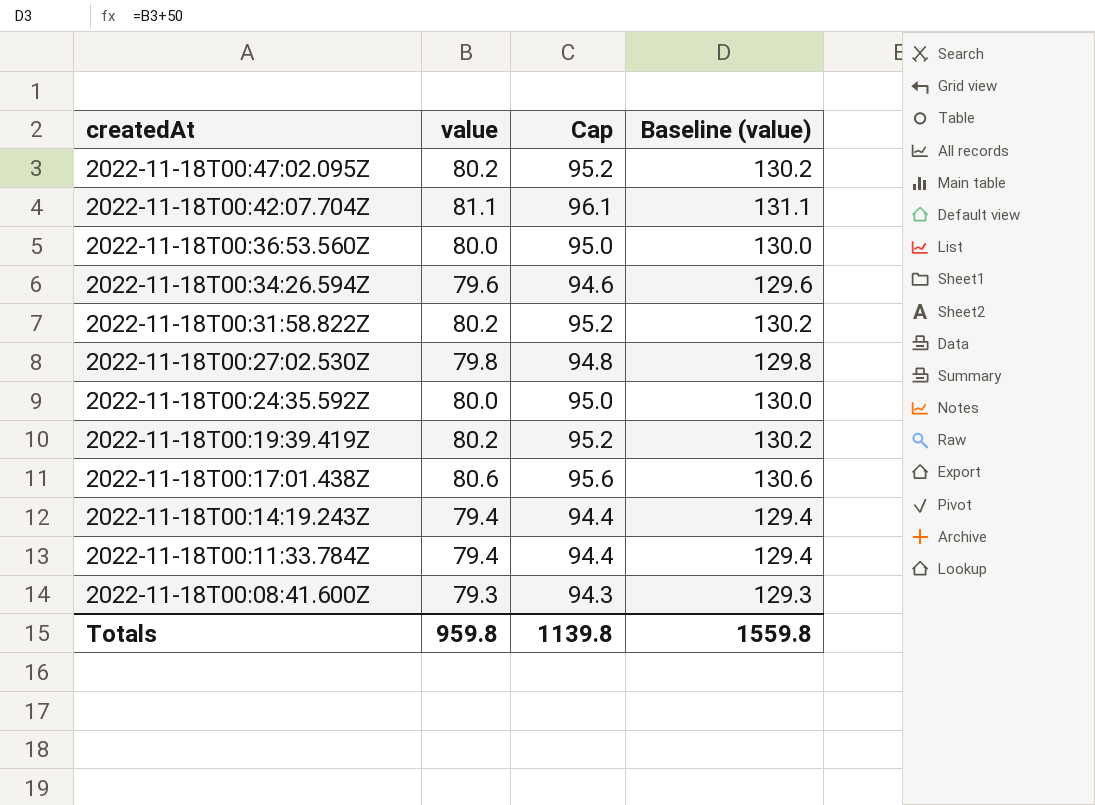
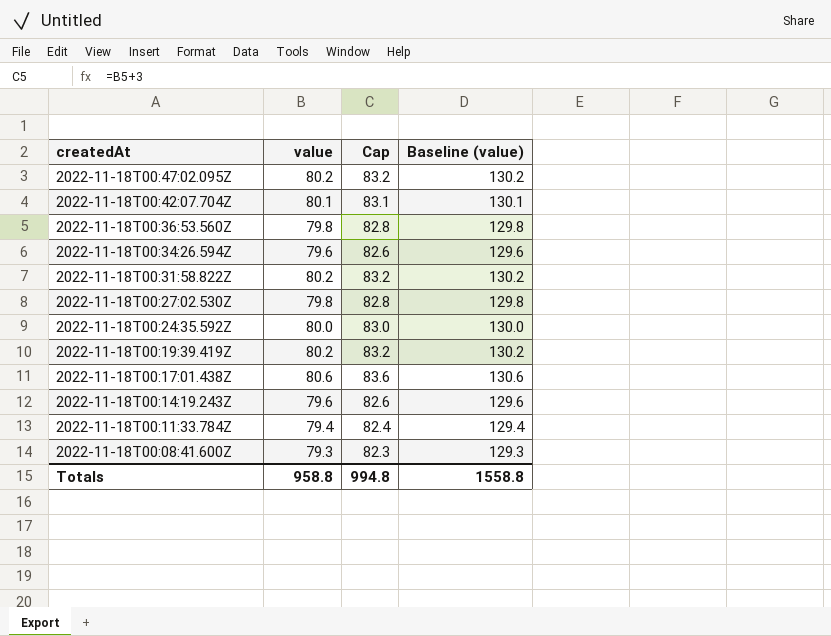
column Cap | formula: [value] + 15 -> [value] + 3
2022-11-18T00:42:07.704Z | value: 81.1 -> 80.1
2022-11-18T00:42:07.704Z | Baseline (value): 131.1 -> 130.1
2022-11-18T00:36:53.560Z | value: 80.0 -> 79.8
2022-11-18T00:36:53.560Z | Baseline (value): 130.0 -> 129.8
2022-11-18T00:14:19.243Z | value: 79.4 -> 79.6
2022-11-18T00:14:19.243Z | Baseline (value): 129.4 -> 129.6
Totals | value: 959.8 -> 958.8
Totals | Cap: 1139.8 -> 994.8
Totals | Baseline (value): 1559.8 -> 1558.8

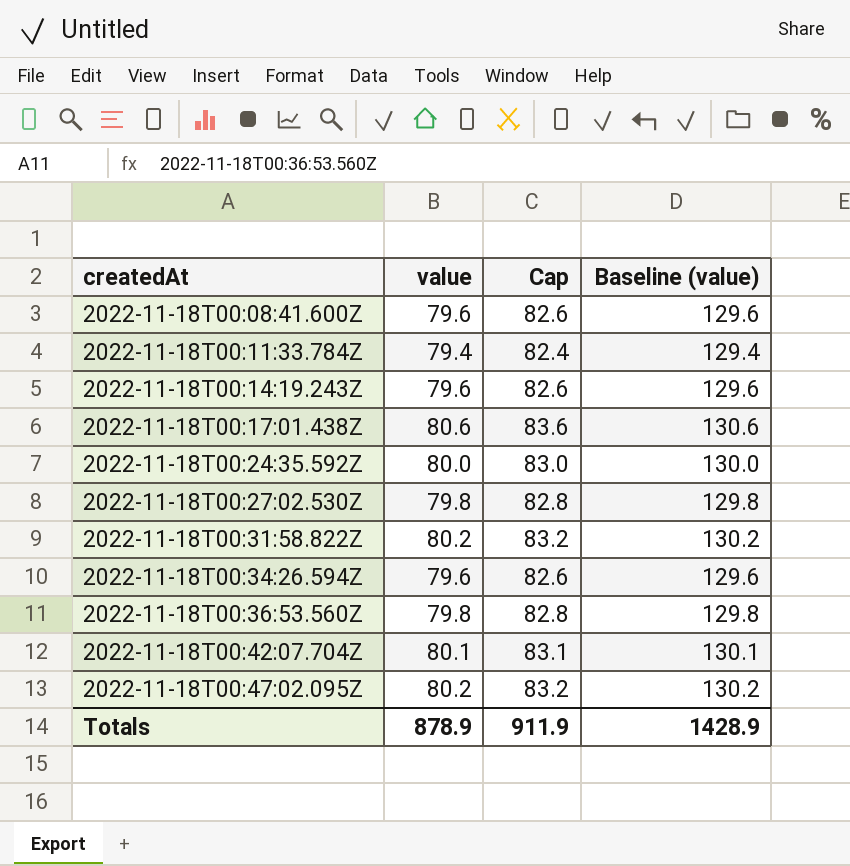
row order: createdAt descending -> createdAt ascending
row 2022-11-18T00:19:39.419Z: 80.2 | 83.2 | 130.2 -> none
2022-11-18T00:08:41.600Z | value: 79.3 -> 79.6
2022-11-18T00:08:41.600Z | Cap: 82.3 -> 82.6
2022-11-18T00:08:41.600Z | Baseline (value): 129.3 -> 129.6
Totals | value: 958.8 -> 878.9
Totals | Cap: 994.8 -> 911.9
Totals | Baseline (value): 1558.8 -> 1428.9

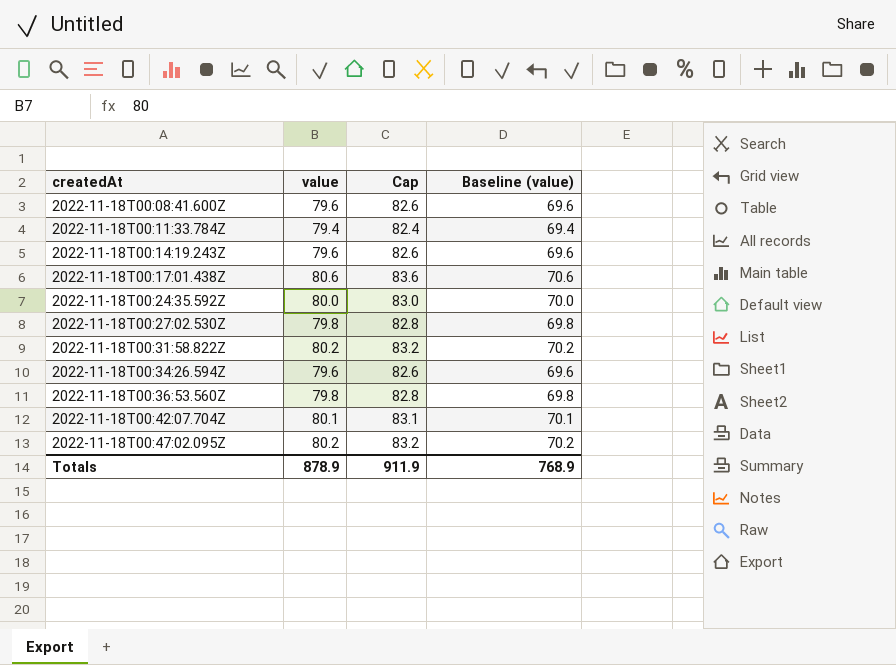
column Baseline (value) | formula: [value] + 50 -> [value] - 10
Totals | Baseline (value): 1428.9 -> 768.9

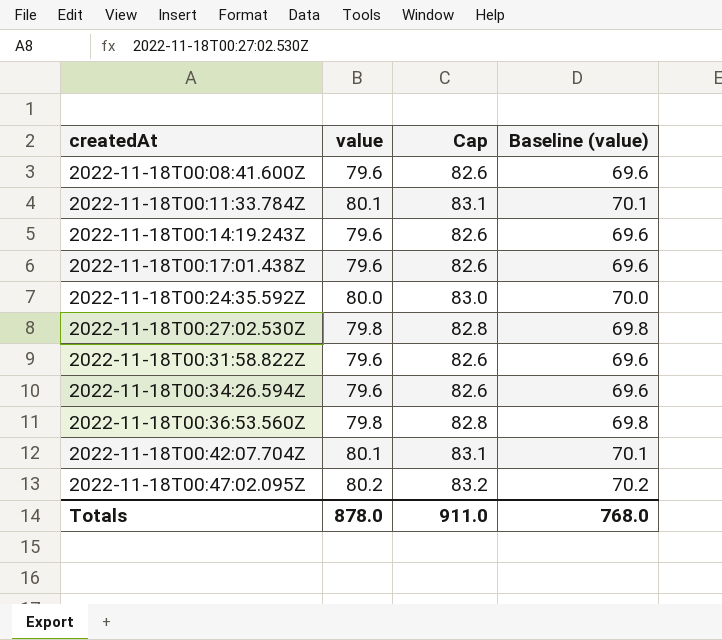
2022-11-18T00:11:33.784Z | value: 79.4 -> 80.1
2022-11-18T00:11:33.784Z | Cap: 82.4 -> 83.1
2022-11-18T00:11:33.784Z | Baseline (value): 69.4 -> 70.1
2022-11-18T00:17:01.438Z | value: 80.6 -> 79.6
2022-11-18T00:17:01.438Z | Cap: 83.6 -> 82.6
2022-11-18T00:17:01.438Z | Baseline (value): 70.6 -> 69.6
2022-11-18T00:31:58.822Z | value: 80.2 -> 79.6
2022-11-18T00:31:58.822Z | Cap: 83.2 -> 82.6
2022-11-18T00:31:58.822Z | Baseline (value): 70.2 -> 69.6
Totals | value: 878.9 -> 878.0
Totals | Cap: 911.9 -> 911.0
Totals | Baseline (value): 768.9 -> 768.0

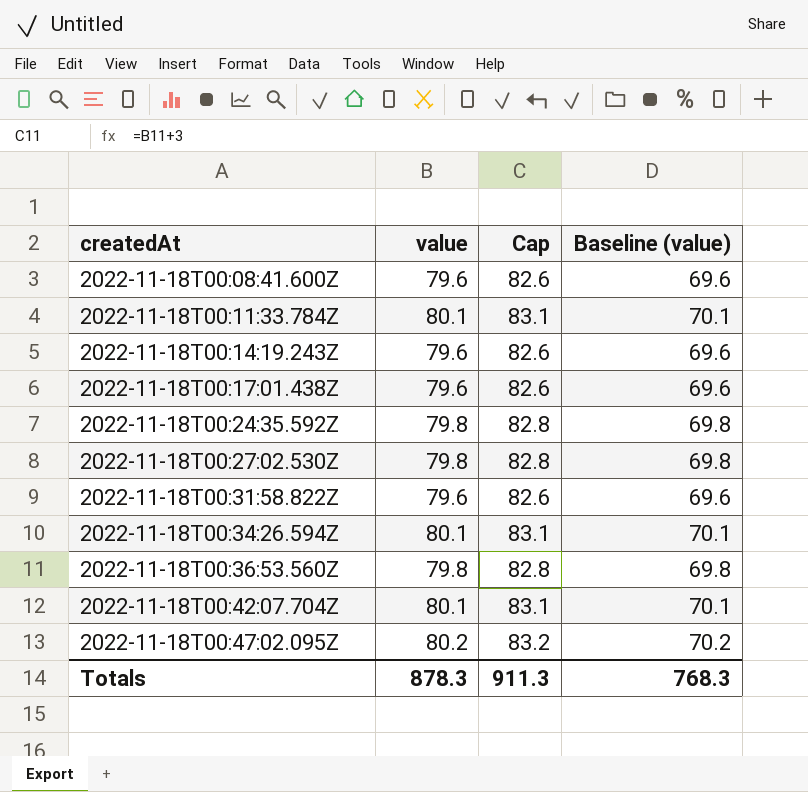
2022-11-18T00:24:35.592Z | value: 80.0 -> 79.8
2022-11-18T00:24:35.592Z | Cap: 83.0 -> 82.8
2022-11-18T00:24:35.592Z | Baseline (value): 70.0 -> 69.8
2022-11-18T00:34:26.594Z | value: 79.6 -> 80.1
2022-11-18T00:34:26.594Z | Cap: 82.6 -> 83.1
2022-11-18T00:34:26.594Z | Baseline (value): 69.6 -> 70.1
Totals | value: 878.0 -> 878.3
Totals | Cap: 911.0 -> 911.3
Totals | Baseline (value): 768.0 -> 768.3

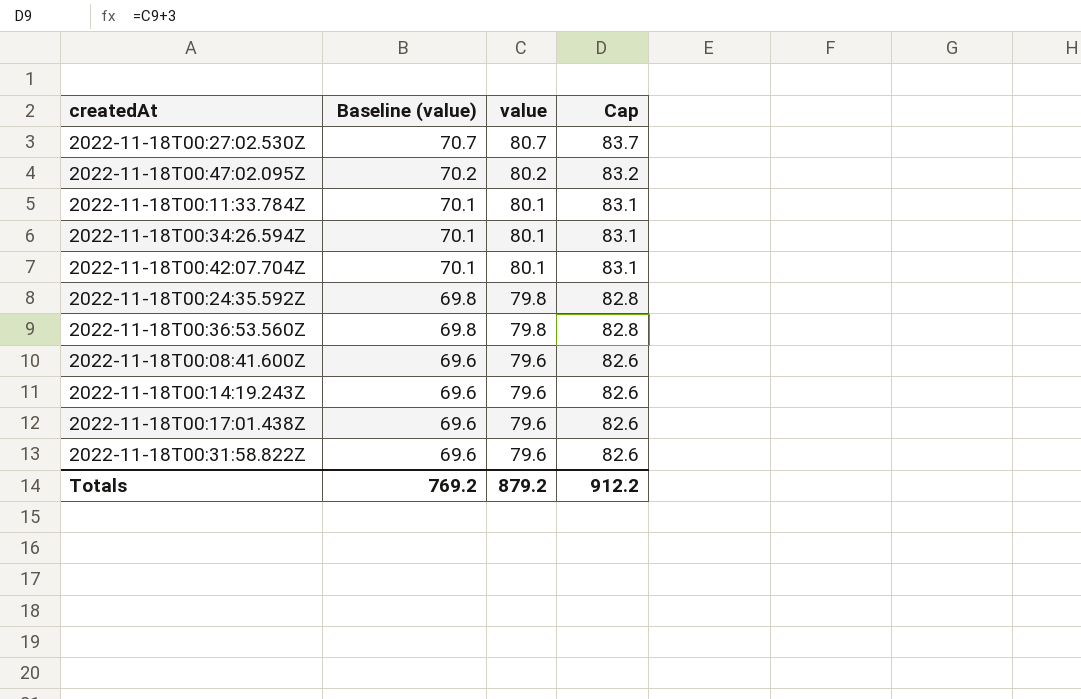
row order: createdAt ascending -> Baseline (value) descending
column Baseline (value) | position: 4 -> 2
2022-11-18T00:27:02.530Z | Baseline (value): 69.8 -> 70.7
2022-11-18T00:27:02.530Z | value: 79.8 -> 80.7
2022-11-18T00:27:02.530Z | Cap: 82.8 -> 83.7
Totals | Baseline (value): 768.3 -> 769.2
Totals | value: 878.3 -> 879.2
Totals | Cap: 911.3 -> 912.2

